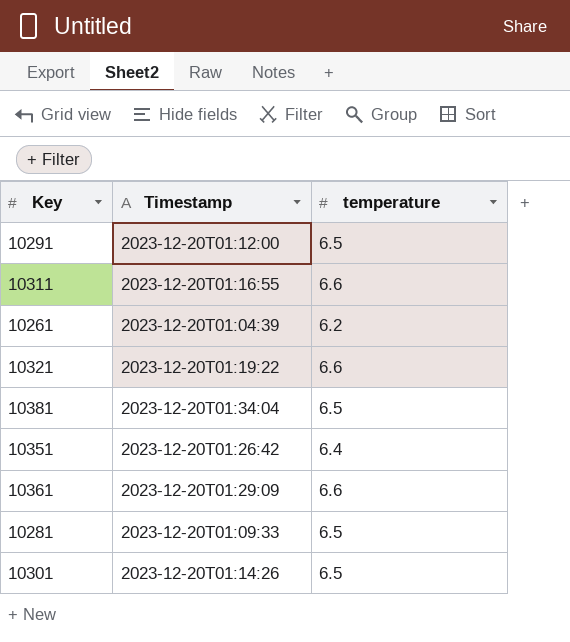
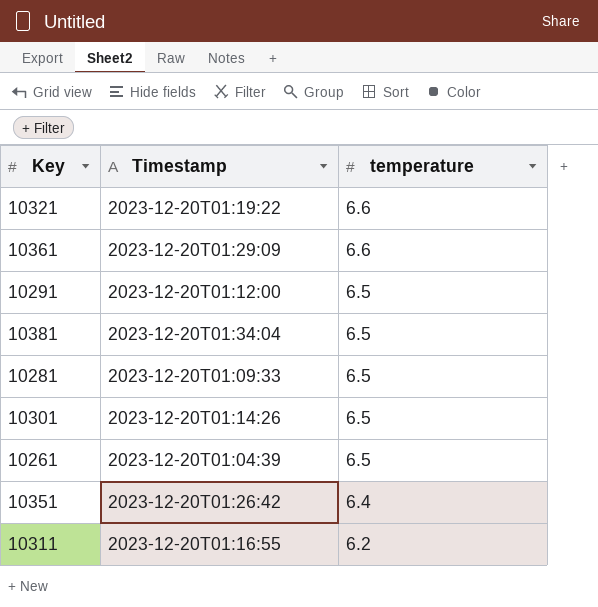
row order: none -> temperature descending
10261 | temperature: 6.2 -> 6.5
10311 | temperature: 6.6 -> 6.2

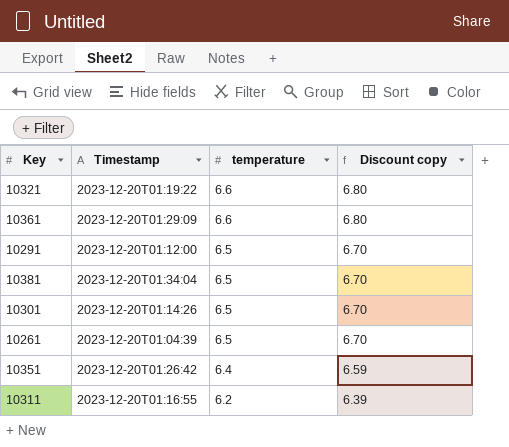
column Discount copy | formula: none -> [temperature] * 1.03
row 10281: 2023-12-20T01:09:33 | 6.5 -> none

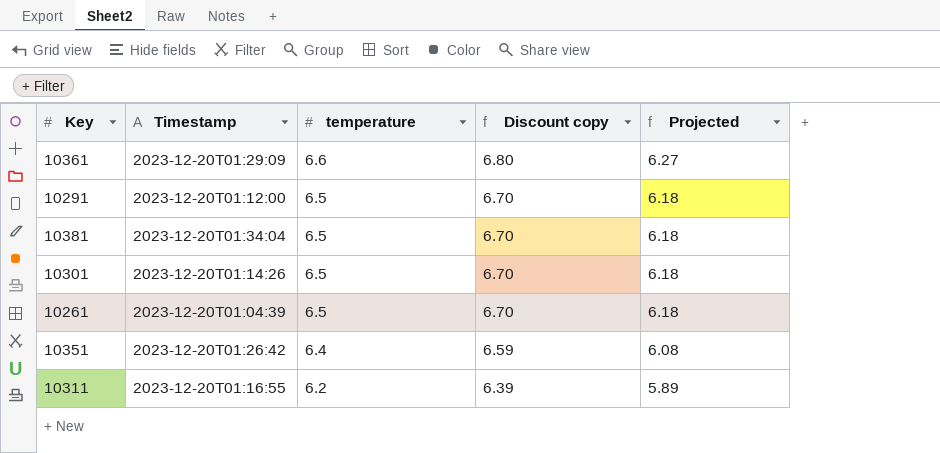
column Projected | formula: none -> [temperature] * 0.95
row 10321: 2023-12-20T01:19:22 | 6.6 | 6.80 -> none

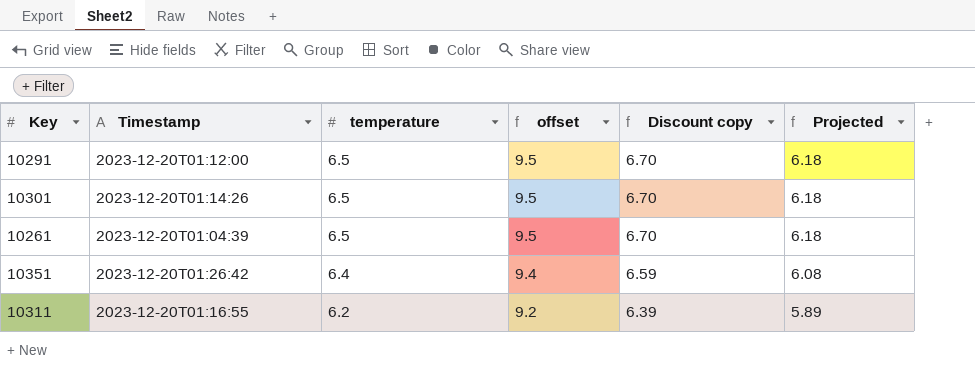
column offset | formula: none -> [temperature] + 3
row 10361: 2023-12-20T01:29:09 | 6.6 | 6.80 | 6.27 -> none
row 10381: 2023-12-20T01:34:04 | 6.5 | 6.70 | 6.18 -> none

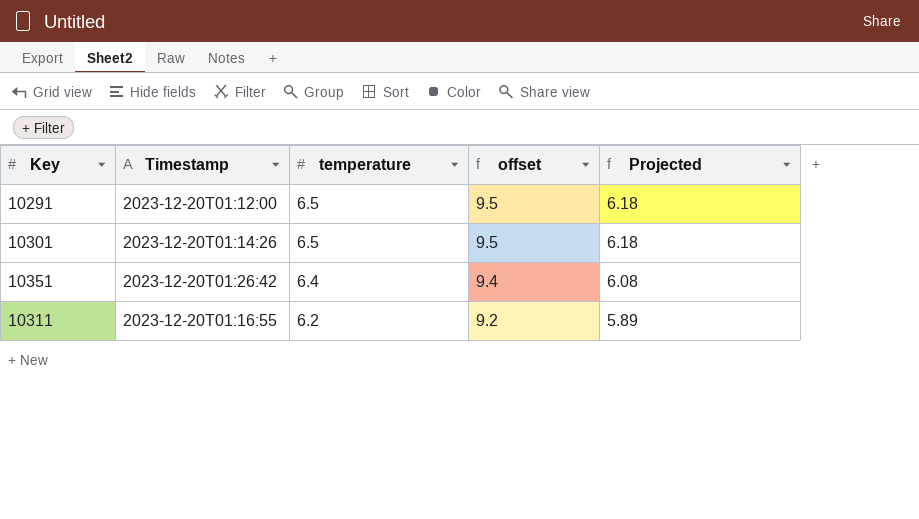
column Discount copy | formula: [temperature] * 1.03 -> none
row 10261: 2023-12-20T01:04:39 | 6.5 | 9.5 | 6.70 | 6.18 -> none

